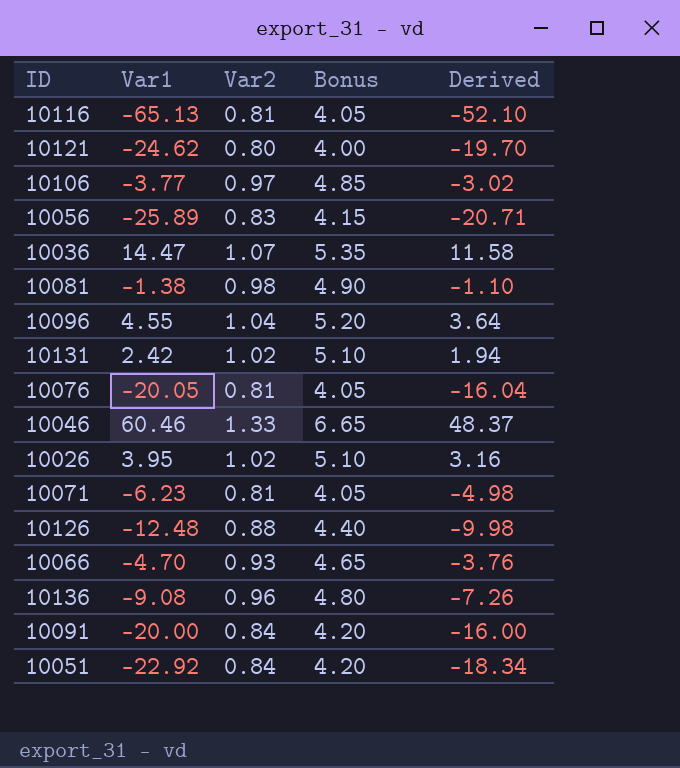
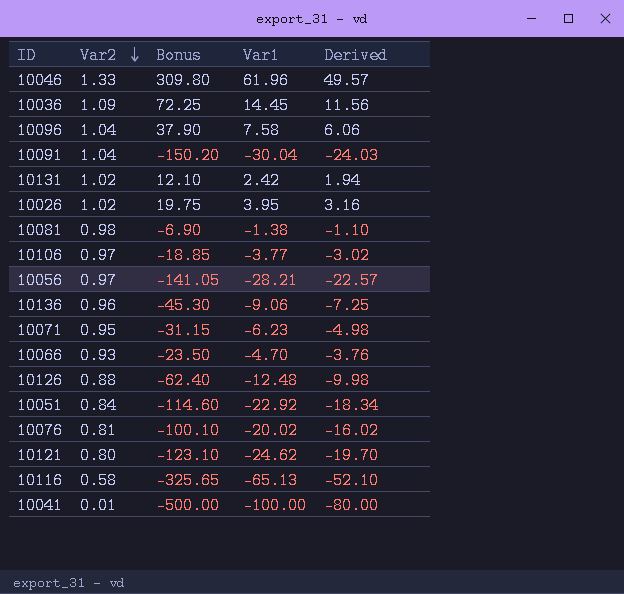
row order: none -> Var2 descending
column Bonus | formula: [Var2] * 5 -> [Var1] * 5
column Var1 | position: 2 -> 4
10046 | Var1: 60.46 -> 61.96
10046 | Derived: 48.37 -> 49.57
10036 | Var2: 1.07 -> 1.09
10036 | Var1: 14.47 -> 14.45
10036 | Derived: 11.58 -> 11.56
10096 | Var1: 4.55 -> 7.58
10096 | Derived: 3.64 -> 6.06
10091 | Var2: 0.84 -> 1.04
10091 | Var1: -20.00 -> -30.04
10091 | Derived: -16.00 -> -24.03
10056 | Var2: 0.83 -> 0.97
10056 | Var1: -25.89 -> -28.21
10056 | Derived: -20.71 -> -22.57
10136 | Var1: -9.08 -> -9.06
10136 | Derived: -7.26 -> -7.25
10071 | Var2: 0.81 -> 0.95
10076 | Var1: -20.05 -> -20.02
10076 | Derived: -16.04 -> -16.02
10116 | Var2: 0.81 -> 0.58
row 10041: none -> 0.01 | -500.00 | -100.00 | -80.00

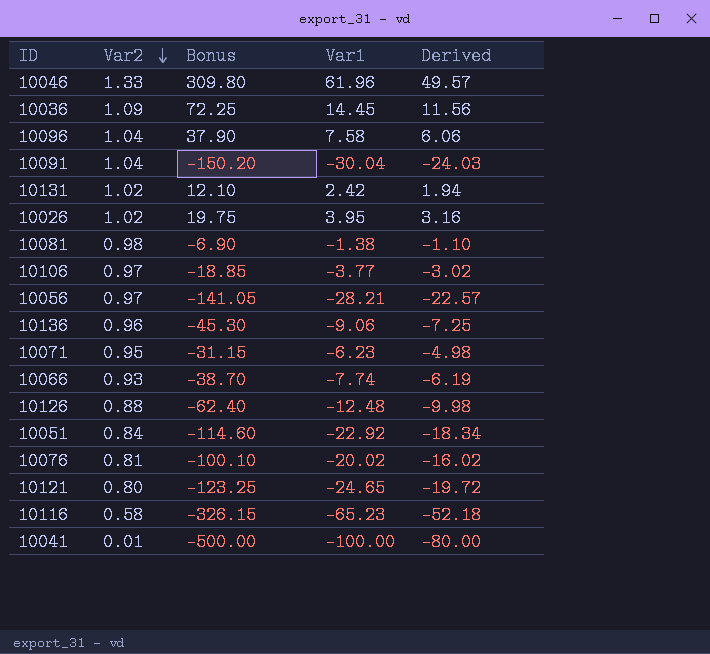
10066 | Bonus: -23.50 -> -38.70
10066 | Var1: -4.70 -> -7.74
10066 | Derived: -3.76 -> -6.19
10121 | Bonus: -123.10 -> -123.25
10121 | Var1: -24.62 -> -24.65
10121 | Derived: -19.70 -> -19.72
10116 | Bonus: -325.65 -> -326.15
10116 | Var1: -65.13 -> -65.23
10116 | Derived: -52.10 -> -52.18

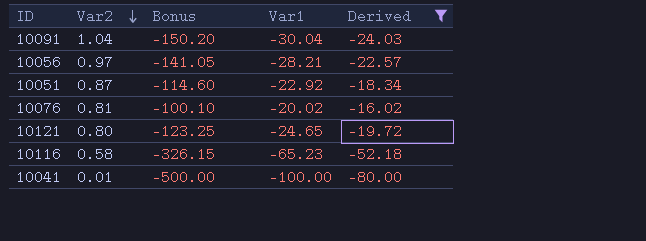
filter: none -> Derived <= -16.02
10051 | Var2: 0.84 -> 0.87

